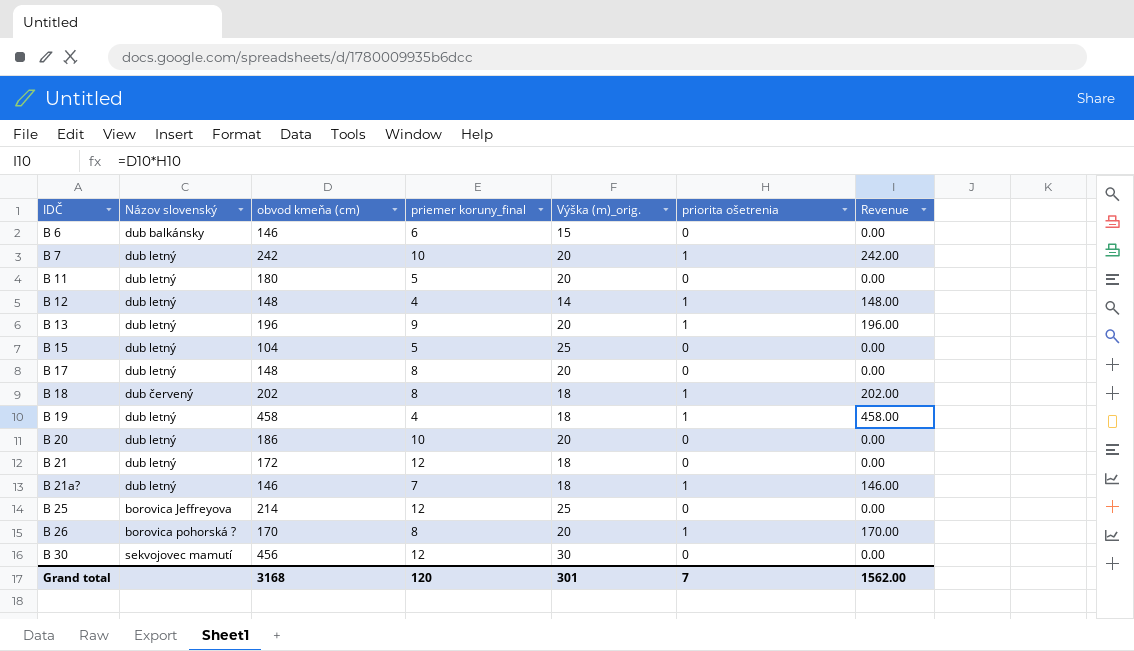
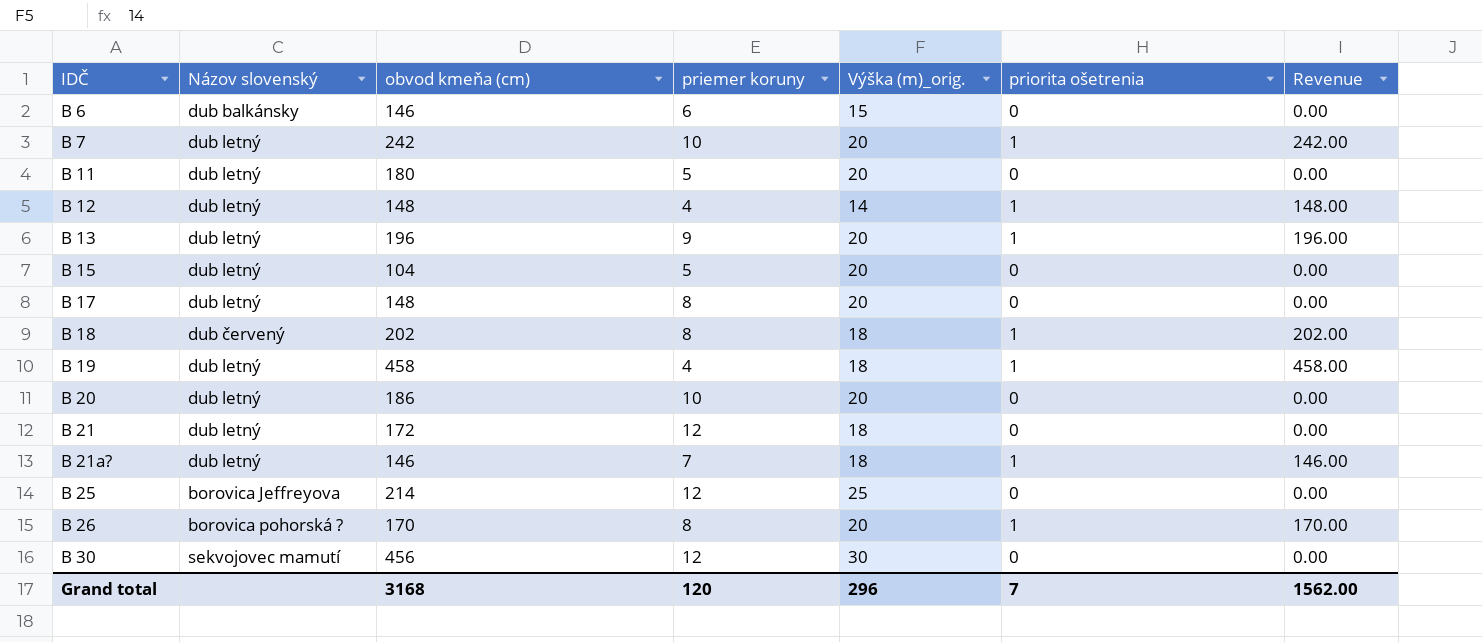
column name: priemer koruny_final -> priemer koruny
B 15 | Výška (m)_orig.: 25 -> 20
Grand total | Výška (m)_orig.: 301 -> 296

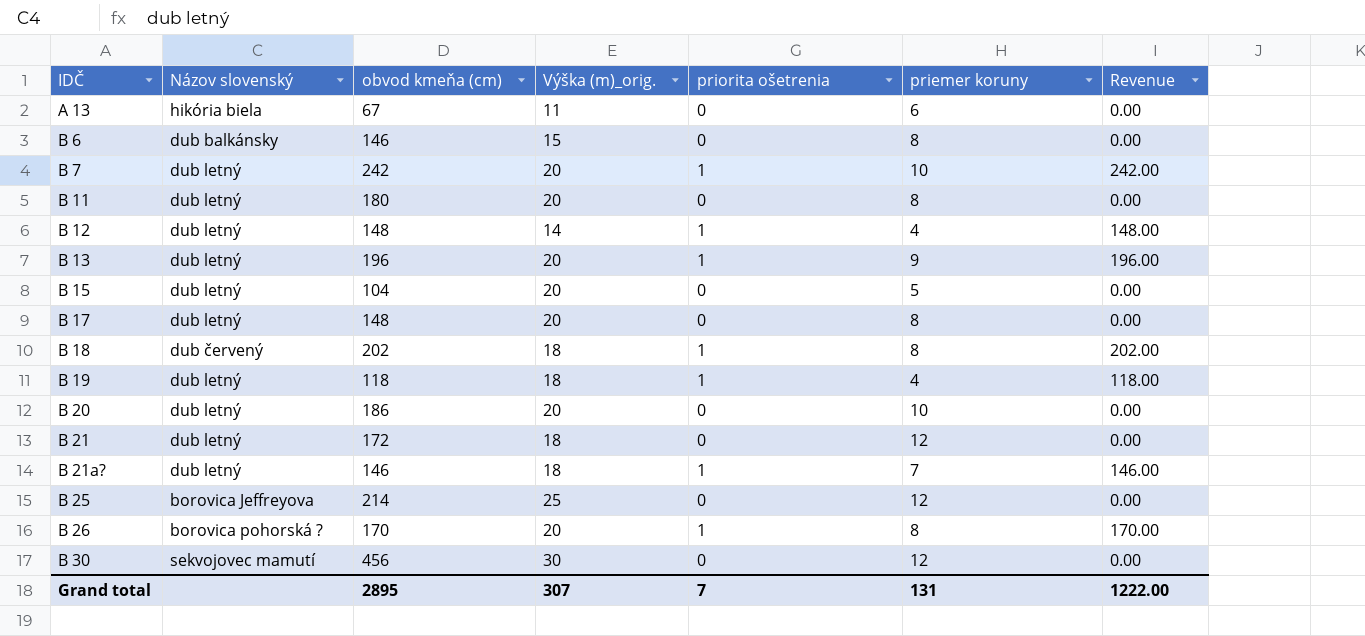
column priemer koruny | position: 4 -> 6
row A 13: none -> hikória biela | 67 | 11 | 0 | 6 | 0.00
B 6 | priemer koruny: 6 -> 8
B 11 | priemer koruny: 5 -> 8
B 19 | obvod kmeňa (cm): 458 -> 118
B 19 | Revenue: 458.00 -> 118.00
Grand total | obvod kmeňa (cm): 3168 -> 2895
Grand total | Výška (m)_orig.: 296 -> 307
Grand total | priemer koruny: 120 -> 131
Grand total | Revenue: 1562.00 -> 1222.00

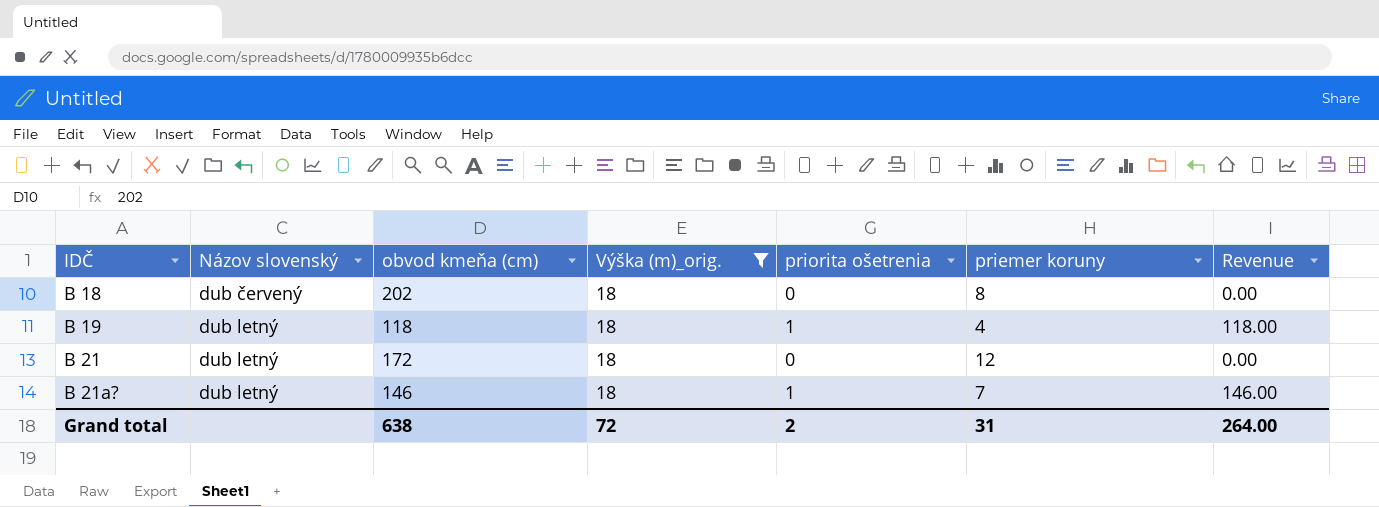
filter: none -> Výška (m)_orig. = 18
B 18 | priorita ošetrenia: 1 -> 0
B 18 | Revenue: 202.00 -> 0.00
Grand total | obvod kmeňa (cm): 2895 -> 638
Grand total | Výška (m)_orig.: 307 -> 72
Grand total | priorita ošetrenia: 7 -> 2
Grand total | priemer koruny: 131 -> 31
Grand total | Revenue: 1222.00 -> 264.00

